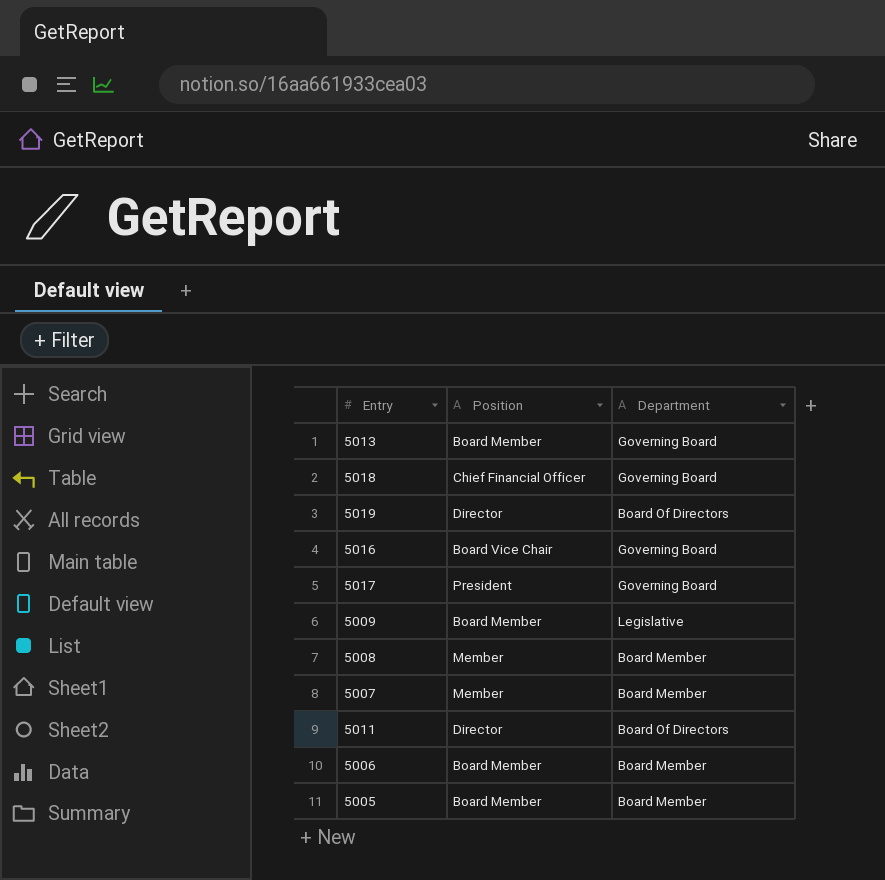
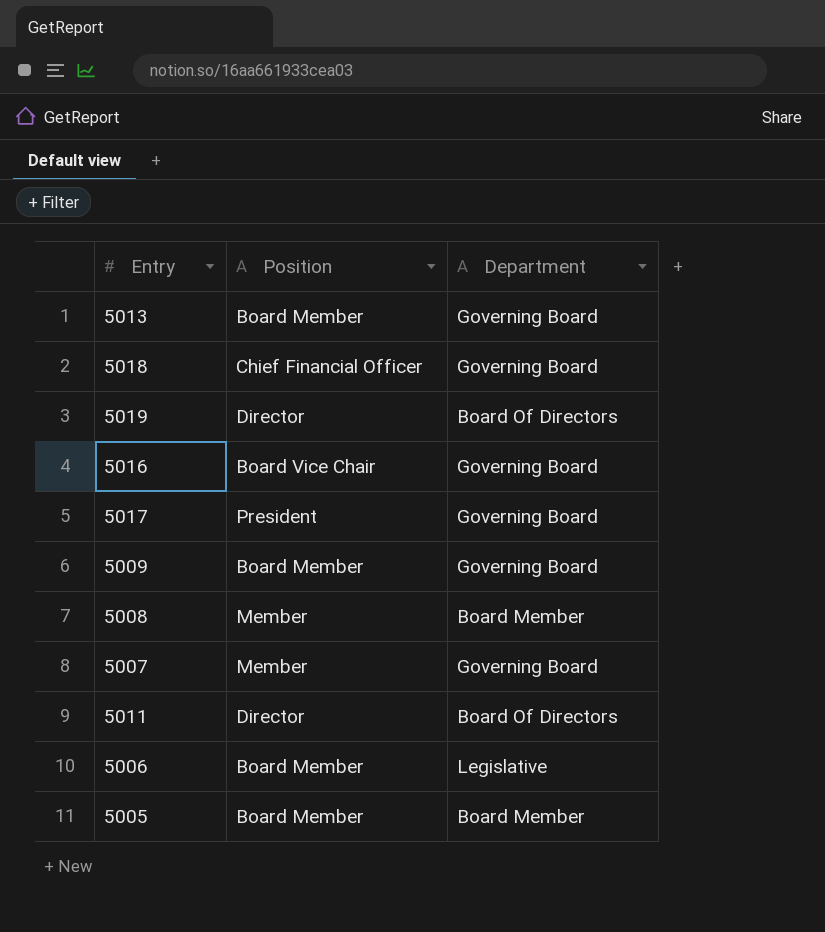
5009 | Department: Legislative -> Governing Board
5007 | Department: Board Member -> Governing Board
5006 | Department: Board Member -> Legislative

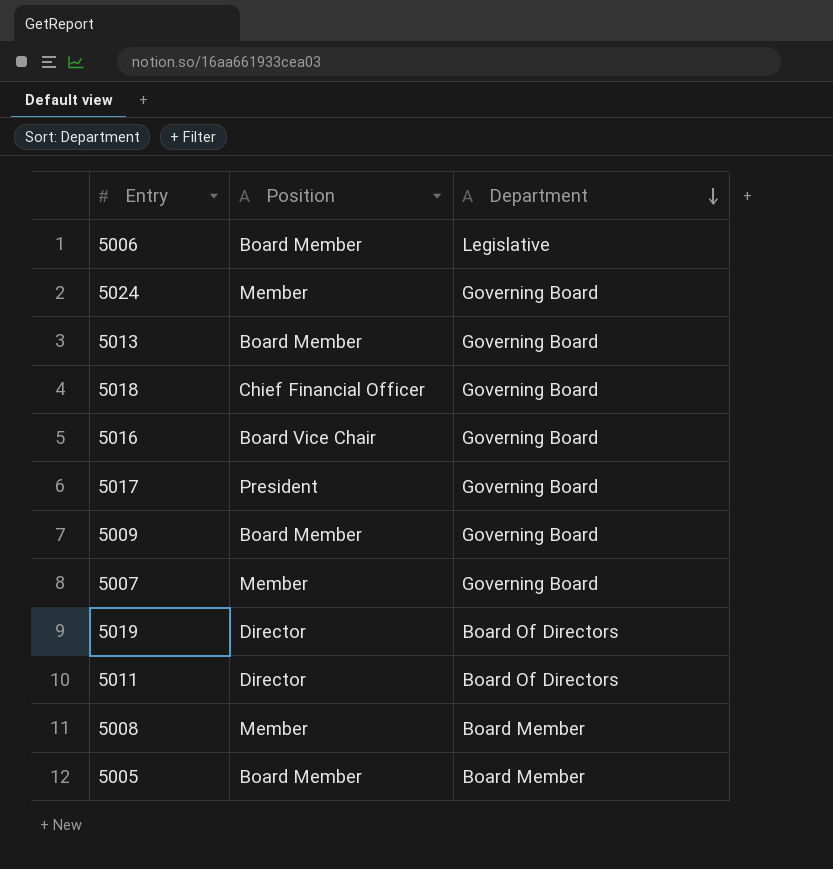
row order: none -> Department descending
row 5024: none -> Member | Governing Board

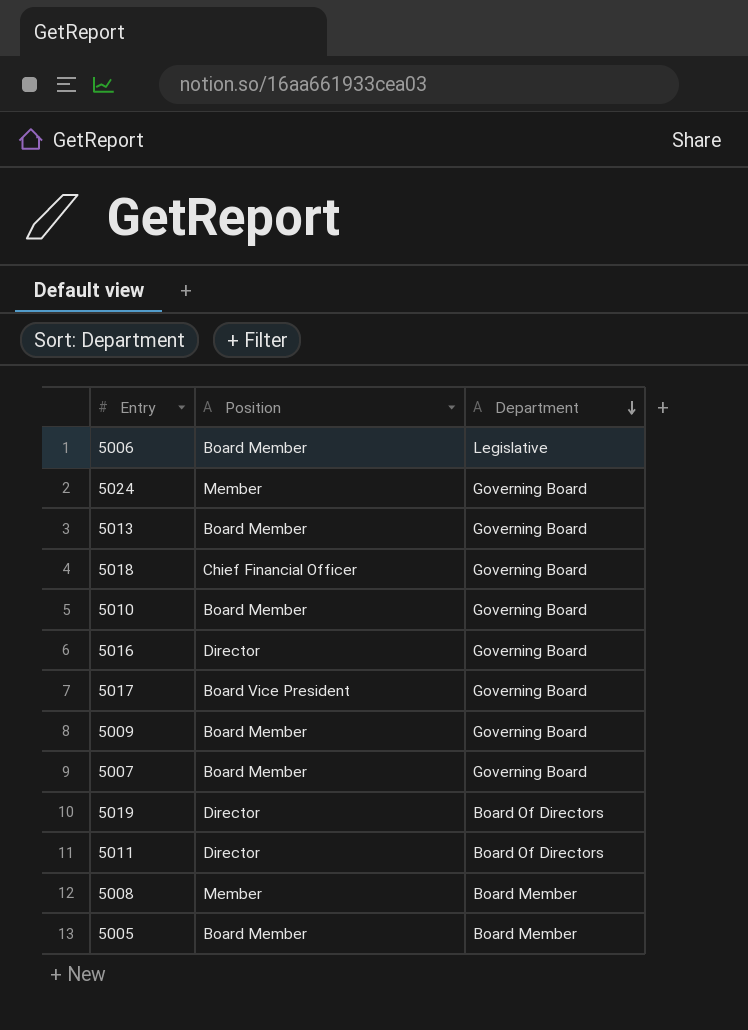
row 5010: none -> Board Member | Governing Board
5016 | Position: Board Vice Chair -> Director
5017 | Position: President -> Board Vice President
5007 | Position: Member -> Board Member

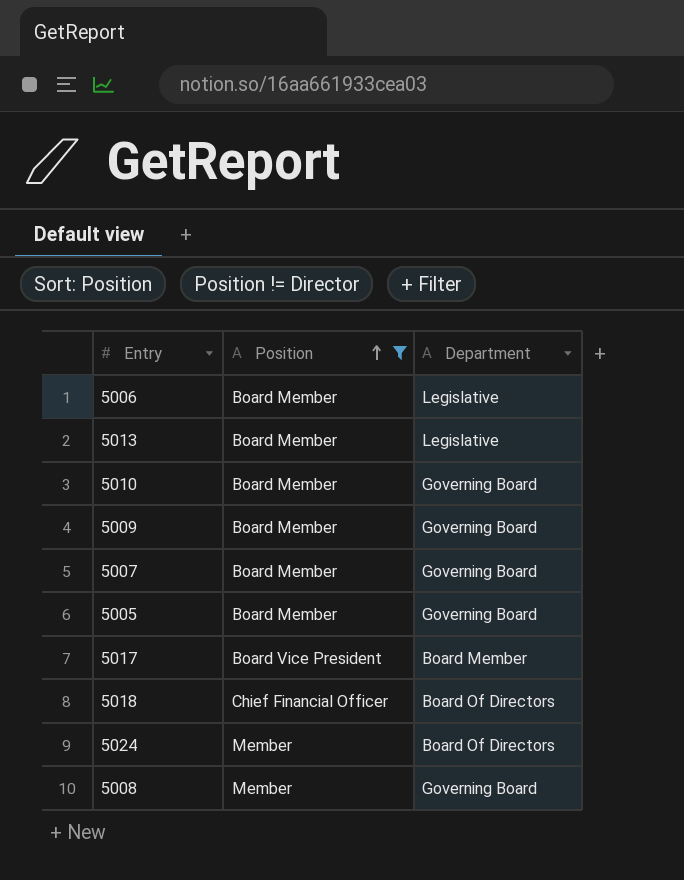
filter: none -> Position != Director
row order: Department descending -> Position ascending
5013 | Department: Governing Board -> Legislative
5005 | Department: Board Member -> Governing Board
5017 | Department: Governing Board -> Board Member
5018 | Department: Governing Board -> Board Of Directors
5024 | Department: Governing Board -> Board Of Directors
5008 | Department: Board Member -> Governing Board

